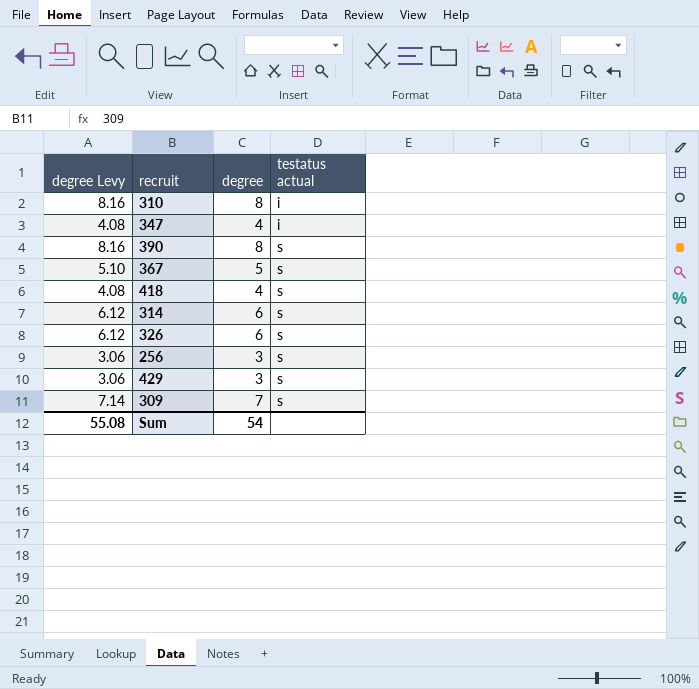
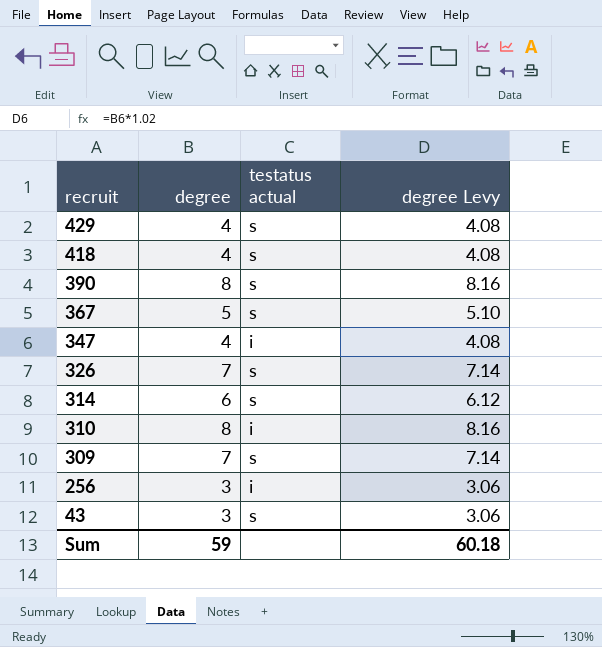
row order: testatus actual ascending -> recruit descending
column degree Levy | position: 1 -> 4
429 | degree: 3 -> 4
429 | degree Levy: 3.06 -> 4.08
326 | degree: 6 -> 7
326 | degree Levy: 6.12 -> 7.14
256 | testatus actual: s -> i
row 43: none -> 3 | s | 3.06
Sum | degree: 54 -> 59
Sum | degree Levy: 55.08 -> 60.18

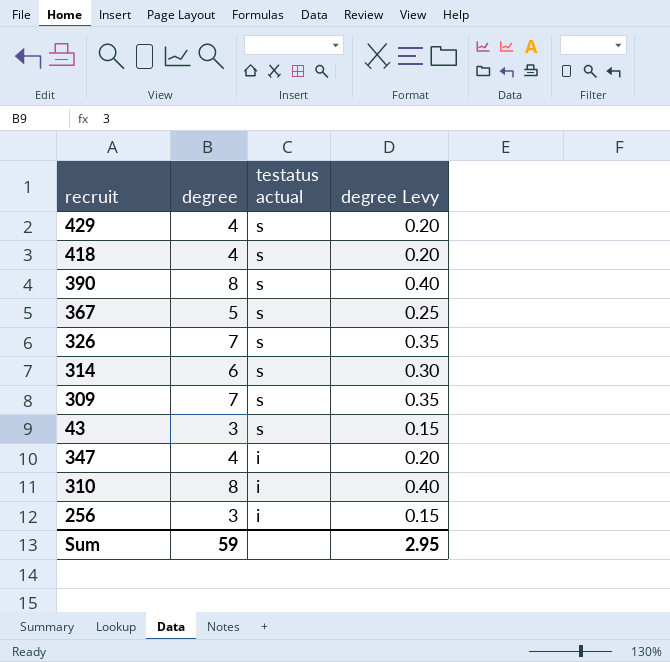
row order: recruit descending -> testatus actual descending
column degree Levy | formula: [degree] * 1.02 -> [degree] * 0.05
Sum | degree Levy: 60.18 -> 2.95

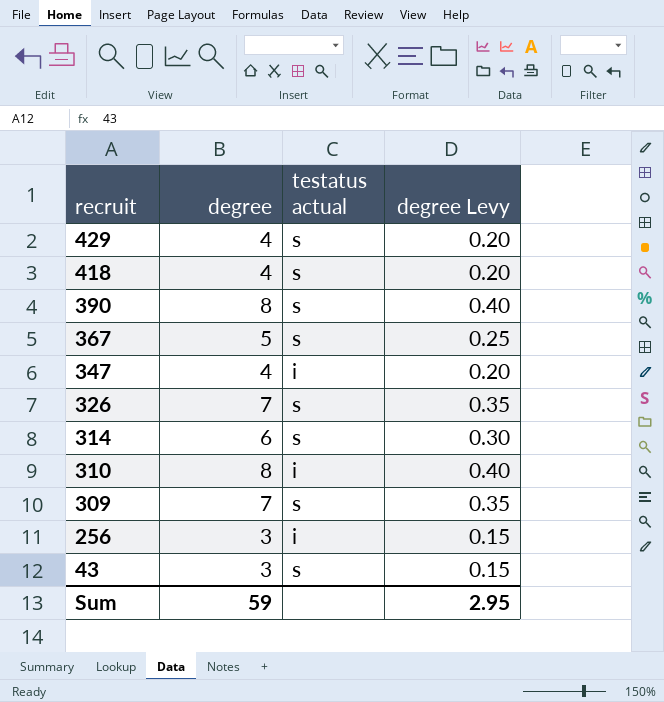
row order: testatus actual descending -> recruit descending

